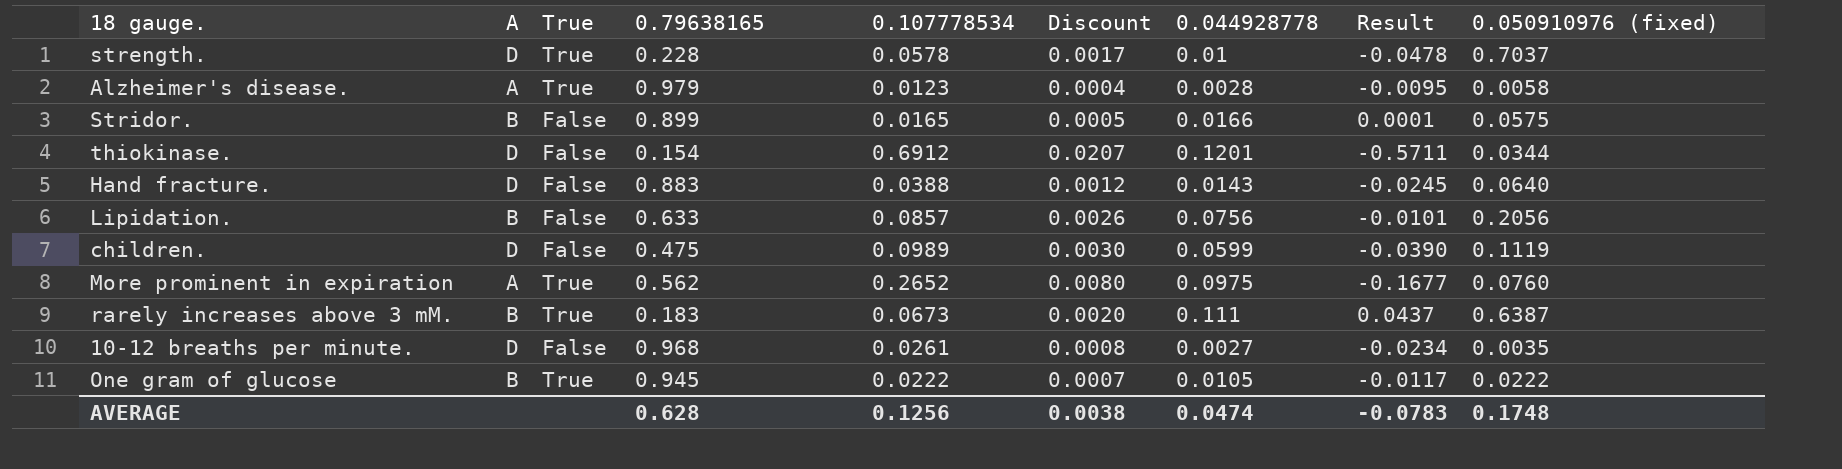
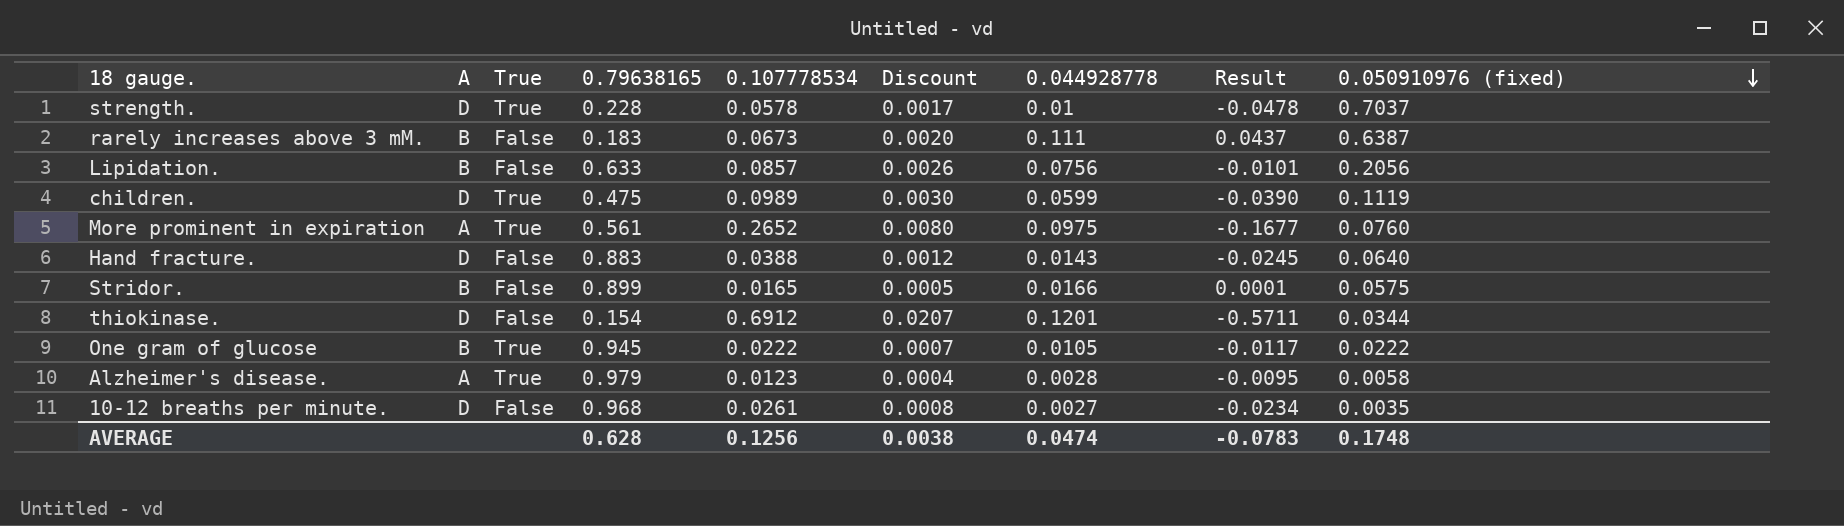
row order: none -> 0.050910976 (fixed) descending
rarely increases above 3 mM. | True: True -> False
children. | True: False -> True
More prominent in expiration | 0.79638165: 0.562 -> 0.561

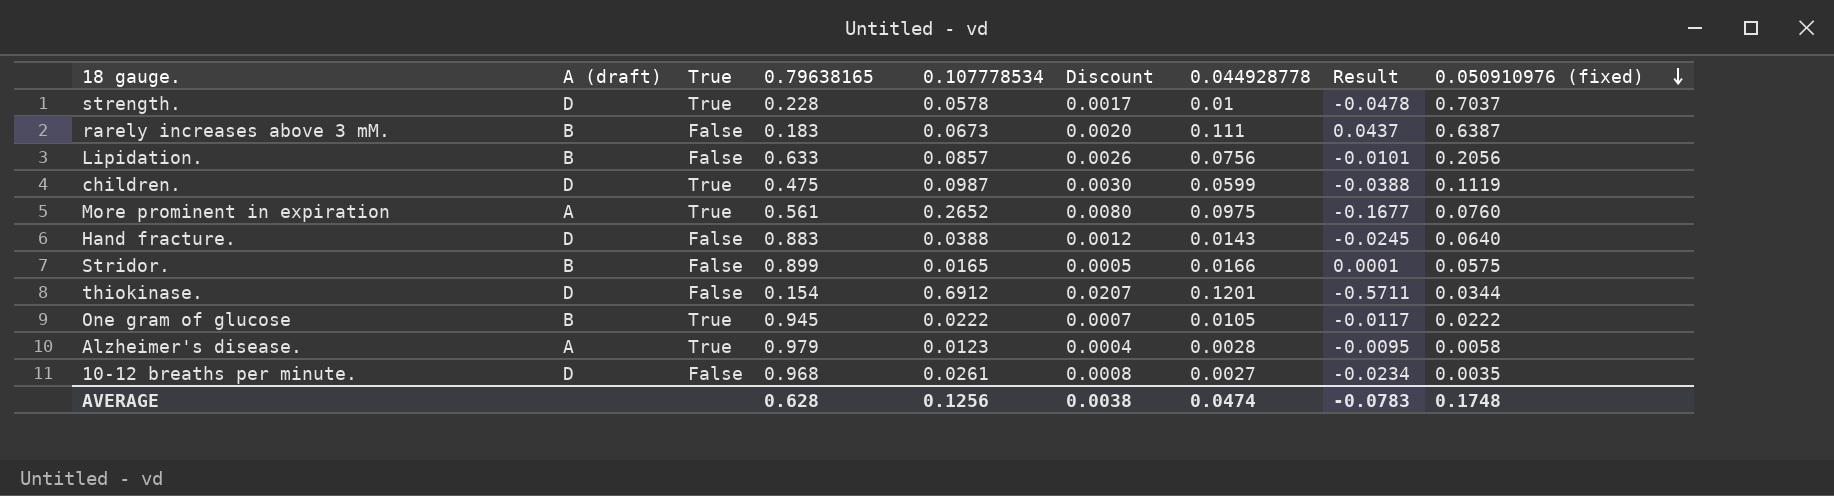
column name: A -> A (draft)
children. | 0.107778534: 0.0989 -> 0.0987
children. | Result: -0.0390 -> -0.0388

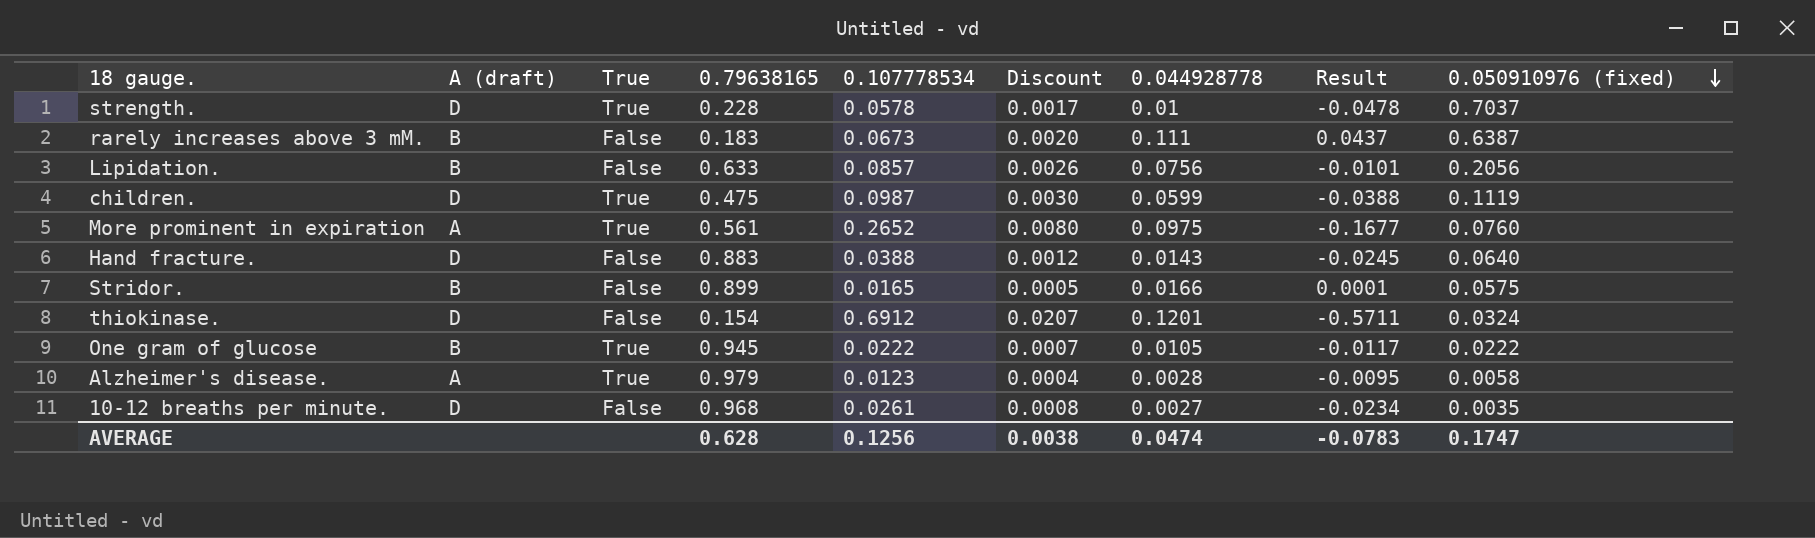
thiokinase. | 0.050910976 (fixed): 0.0344 -> 0.0324
AVERAGE | 0.050910976 (fixed): 0.1748 -> 0.1747

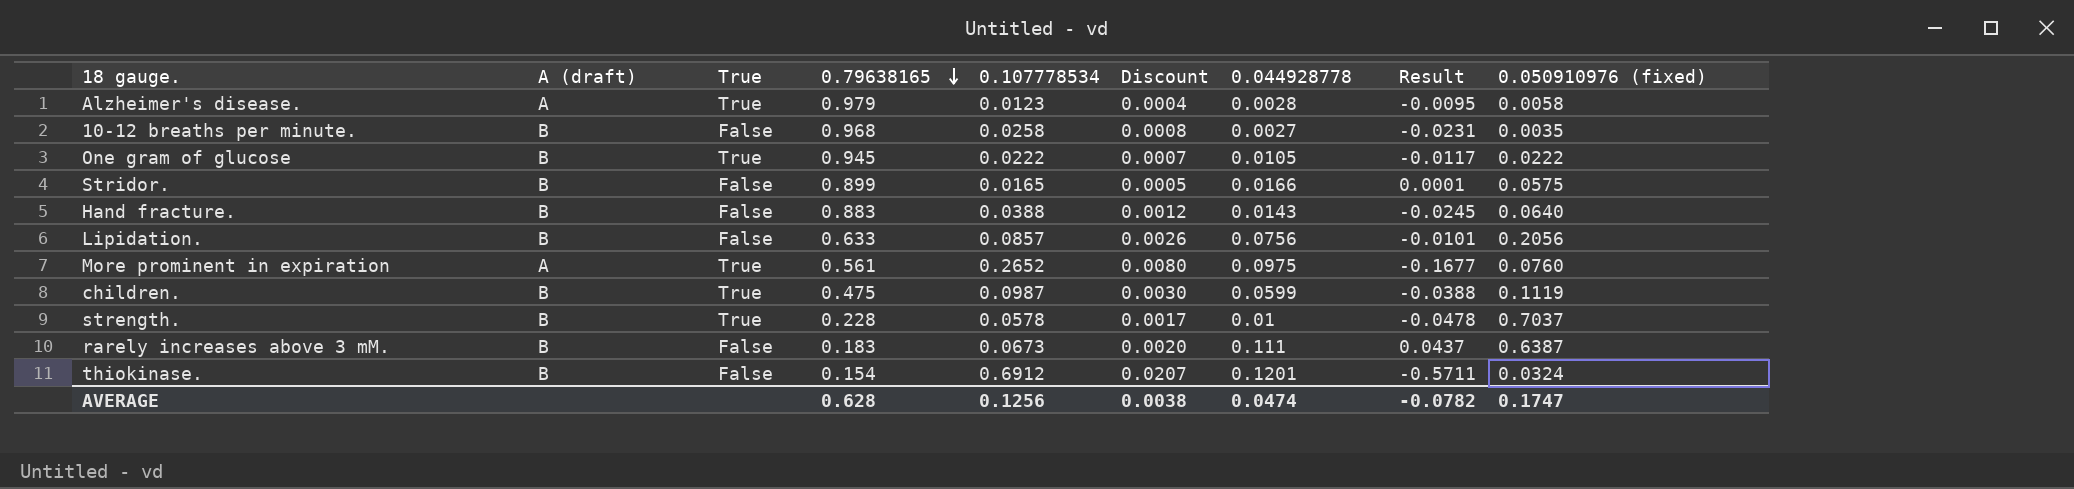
row order: 0.050910976 (fixed) descending -> 0.79638165 descending
10-12 breaths per minute. | A (draft): D -> B
10-12 breaths per minute. | 0.107778534: 0.0261 -> 0.0258
10-12 breaths per minute. | Result: -0.0234 -> -0.0231
Hand fracture. | A (draft): D -> B
children. | A (draft): D -> B
strength. | A (draft): D -> B
thiokinase. | A (draft): D -> B
AVERAGE | Result: -0.0783 -> -0.0782

